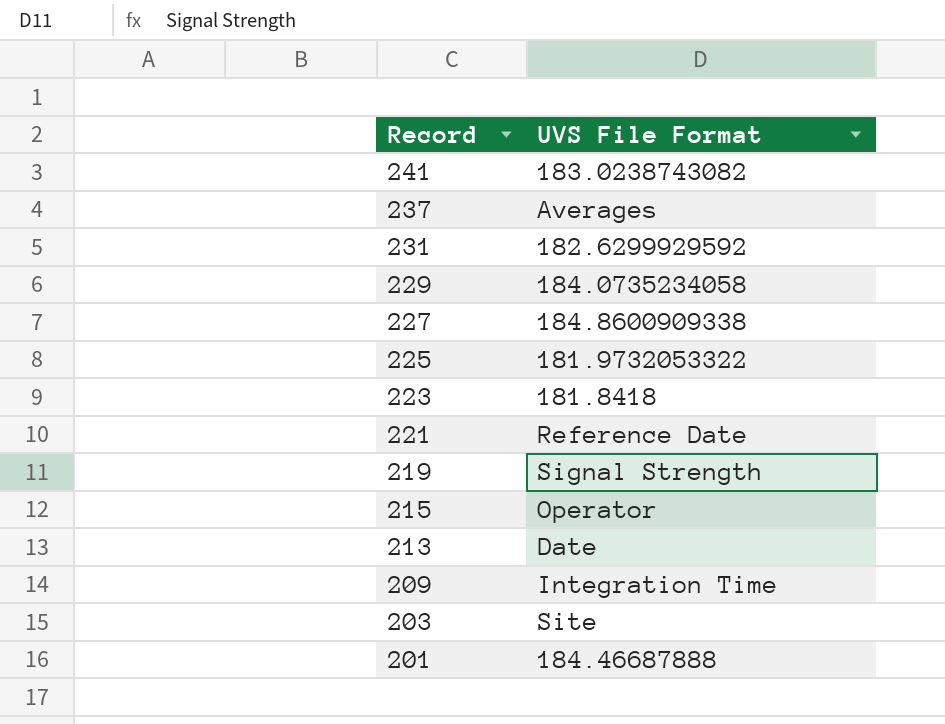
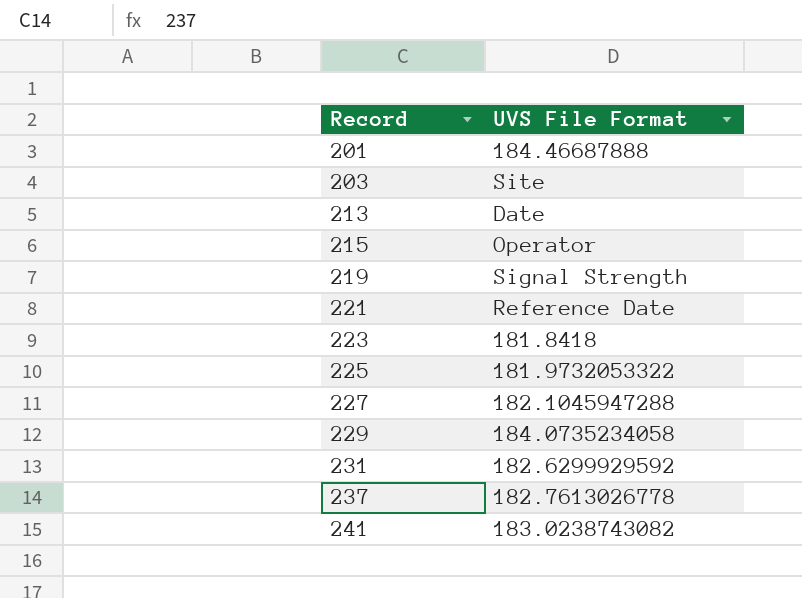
row order: Record descending -> Record ascending
row 209: Integration Time -> none
227 | UVS File Format: 184.8600909338 -> 182.1045947288
237 | UVS File Format: Averages -> 182.7613026778

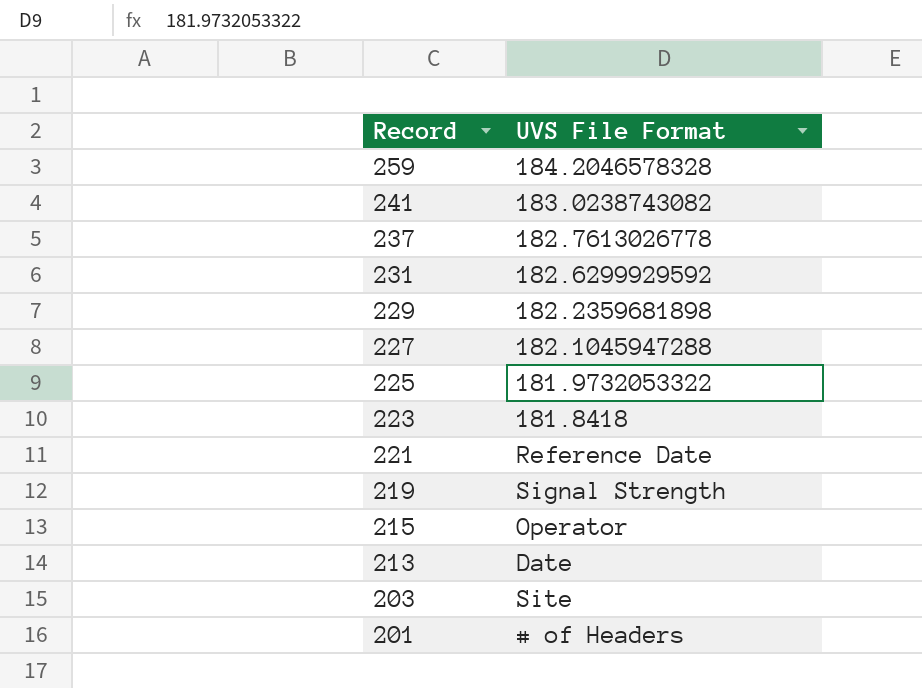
row order: Record ascending -> Record descending
row 259: none -> 184.2046578328
229 | UVS File Format: 184.0735234058 -> 182.2359681898
201 | UVS File Format: 184.46687888 -> # of Headers

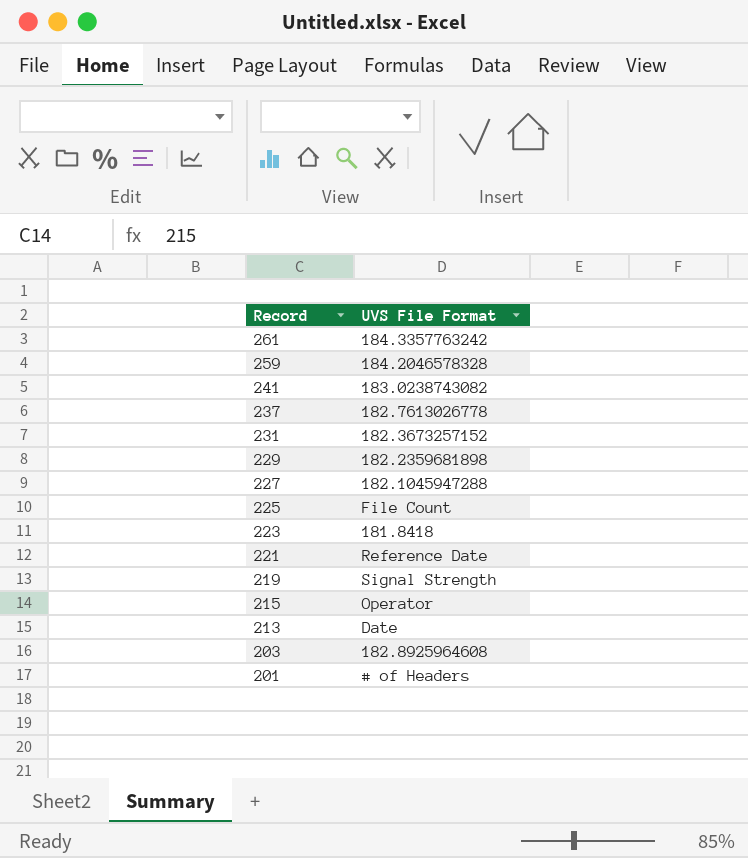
row 261: none -> 184.3357763242
231 | UVS File Format: 182.6299929592 -> 182.3673257152
225 | UVS File Format: 181.9732053322 -> File Count
203 | UVS File Format: Site -> 182.8925964608

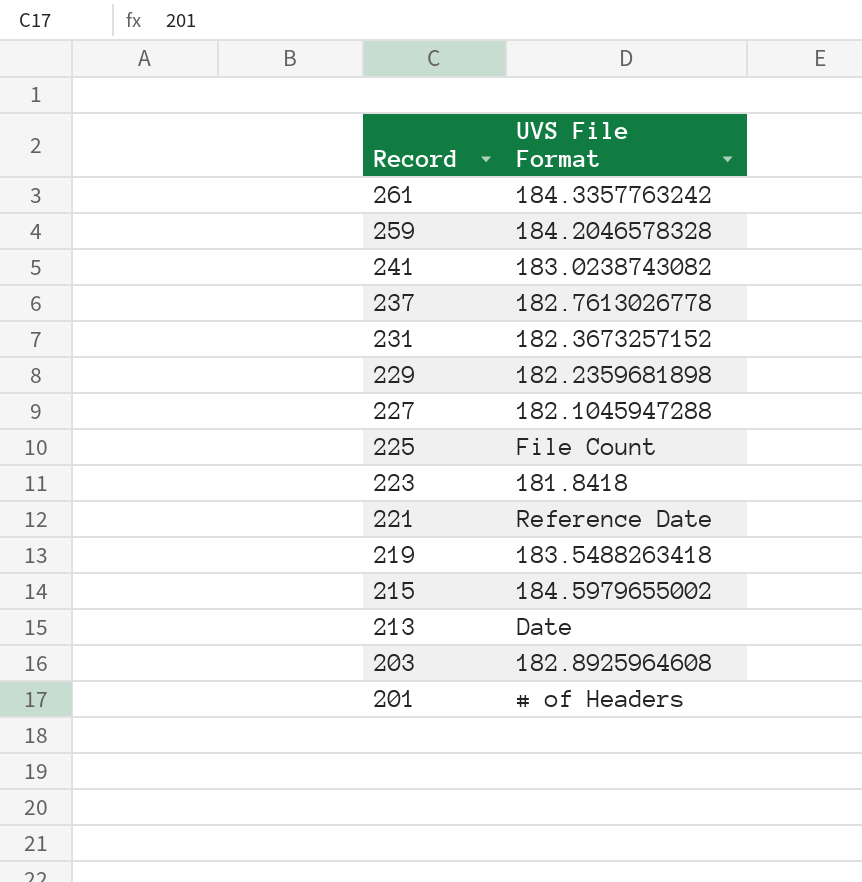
219 | UVS File Format: Signal Strength -> 183.5488263418
215 | UVS File Format: Operator -> 184.5979655002

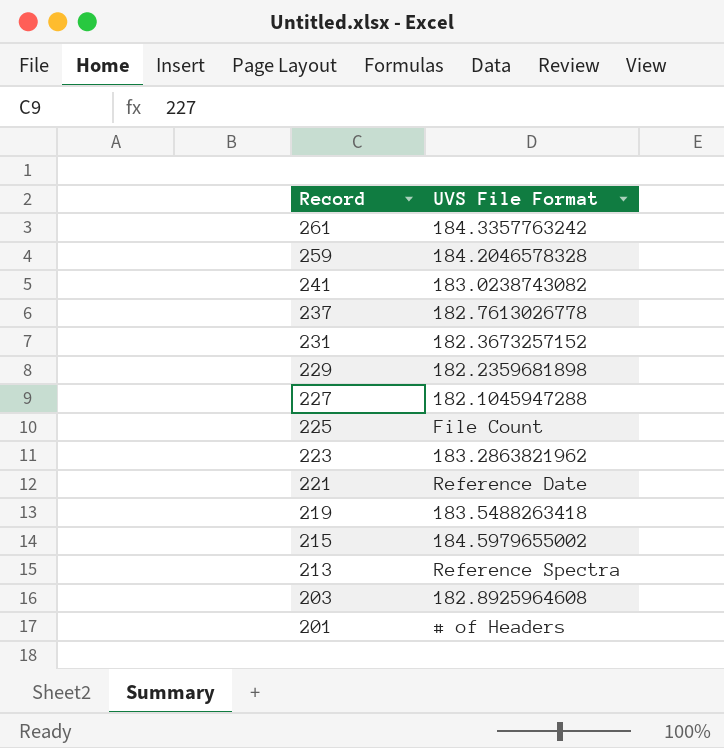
223 | UVS File Format: 181.8418 -> 183.2863821962
213 | UVS File Format: Date -> Reference Spectra

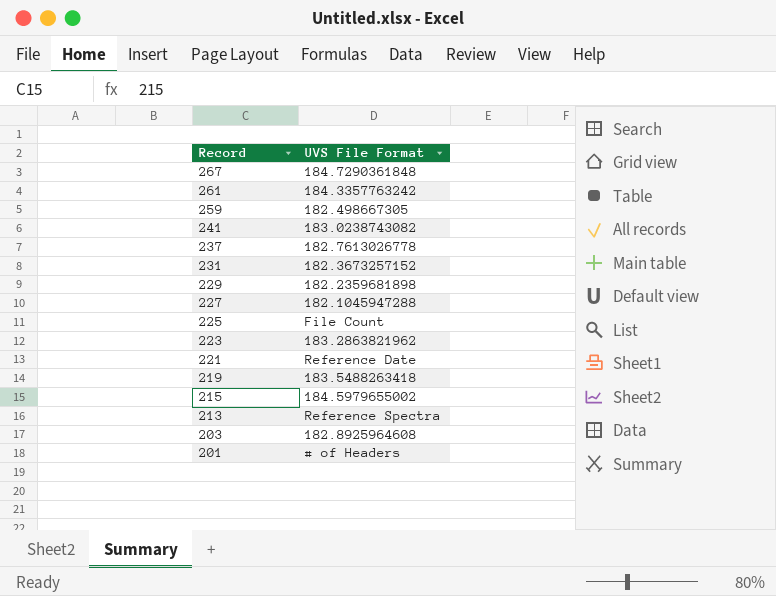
row 267: none -> 184.7290361848
259 | UVS File Format: 184.2046578328 -> 182.498667305

